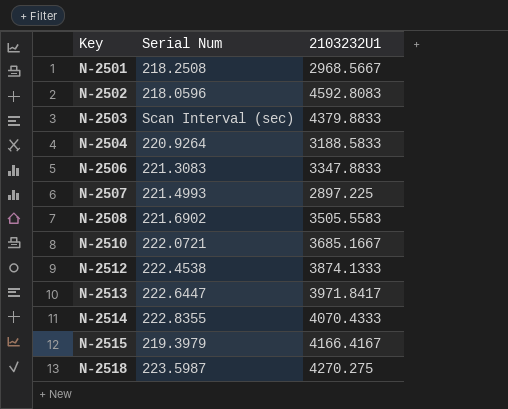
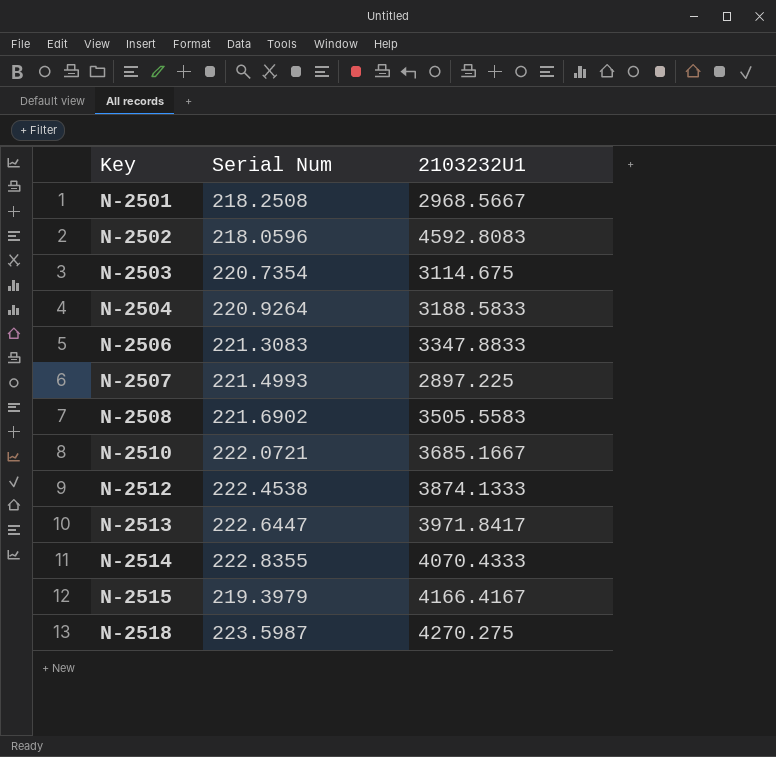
N-2503 | Serial Num: Scan Interval (sec) -> 220.7354
N-2503 | 2103232U1: 4379.8833 -> 3114.675

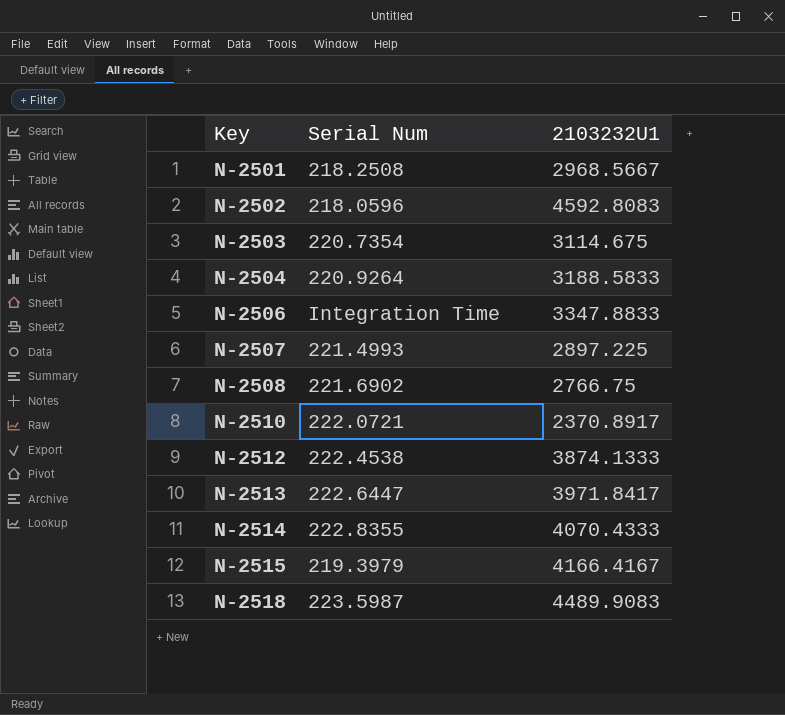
N-2506 | Serial Num: 221.3083 -> Integration Time
N-2508 | 2103232U1: 3505.5583 -> 2766.75
N-2510 | 2103232U1: 3685.1667 -> 2370.8917
N-2518 | 2103232U1: 4270.275 -> 4489.9083

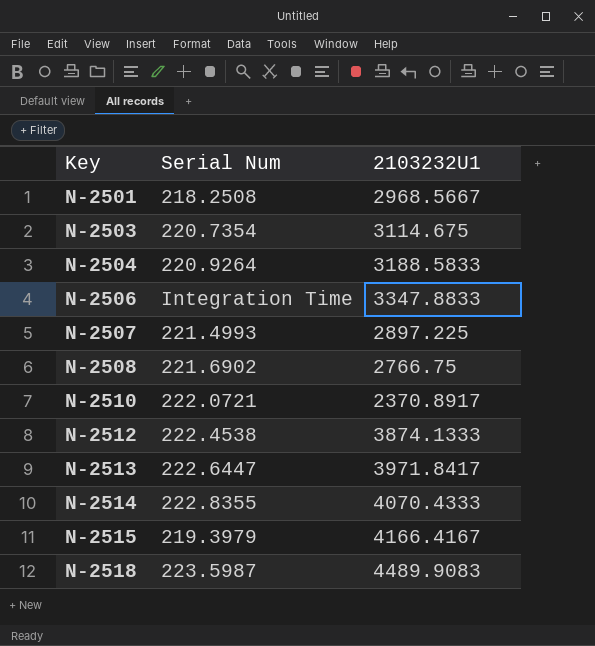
row N-2502: 218.0596 | 4592.8083 -> none

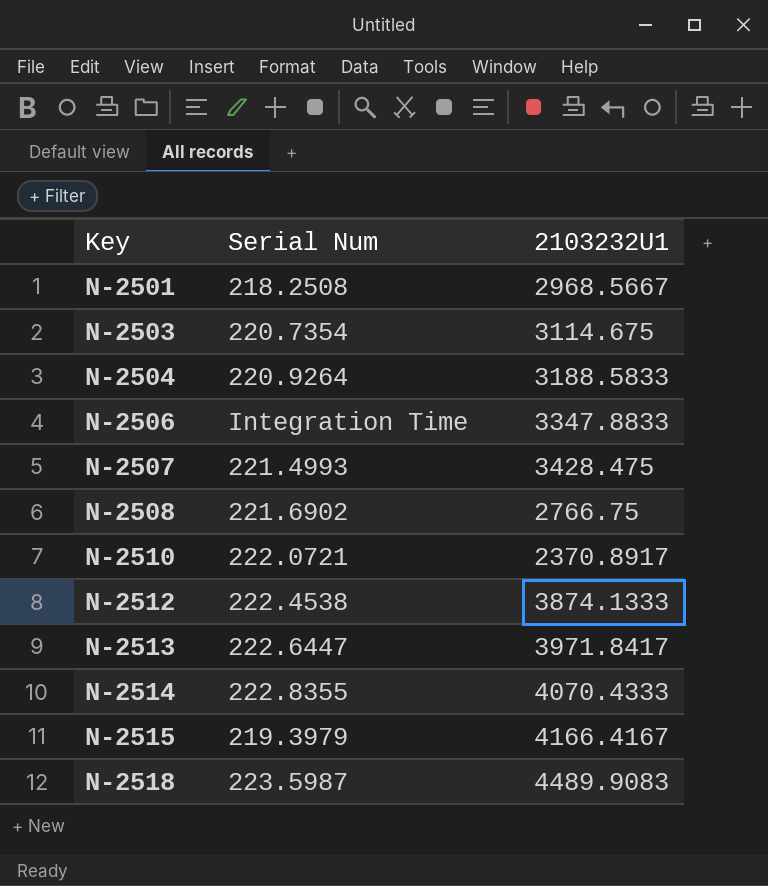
N-2507 | 2103232U1: 2897.225 -> 3428.475

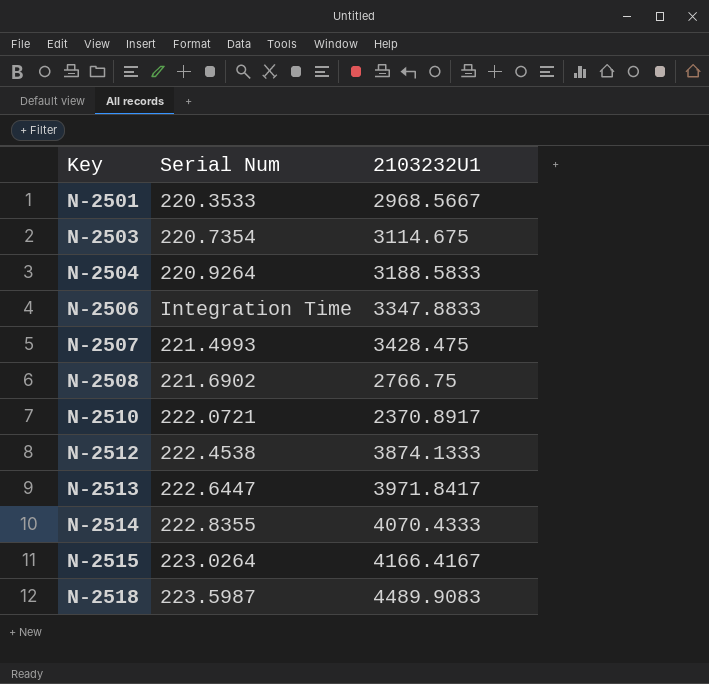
N-2501 | Serial Num: 218.2508 -> 220.3533
N-2515 | Serial Num: 219.3979 -> 223.0264

